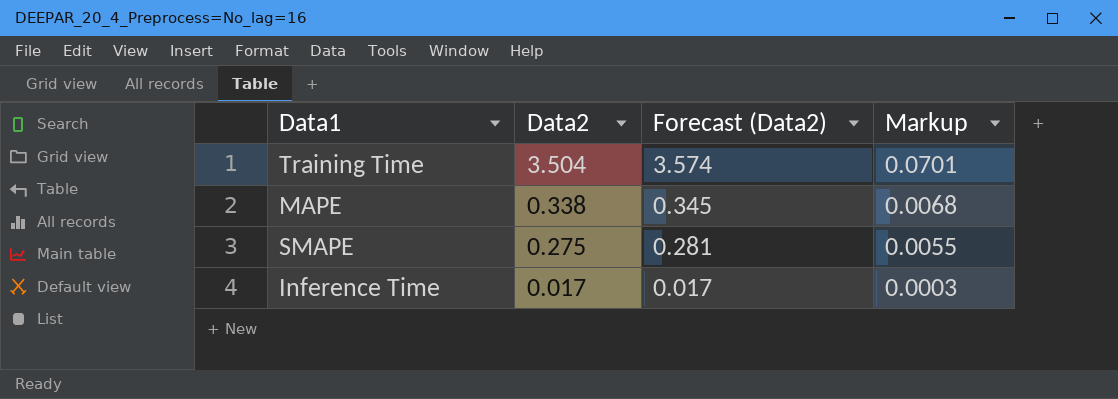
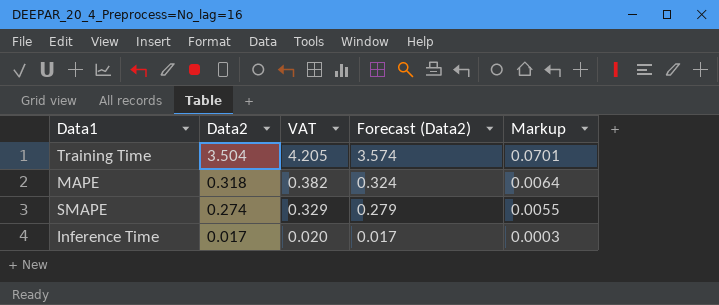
column VAT | formula: none -> [Data2] * 1.2
MAPE | Data2: 0.338 -> 0.318
MAPE | Forecast (Data2): 0.345 -> 0.324
MAPE | Markup: 0.0068 -> 0.0064
SMAPE | Data2: 0.275 -> 0.274
SMAPE | Forecast (Data2): 0.281 -> 0.279

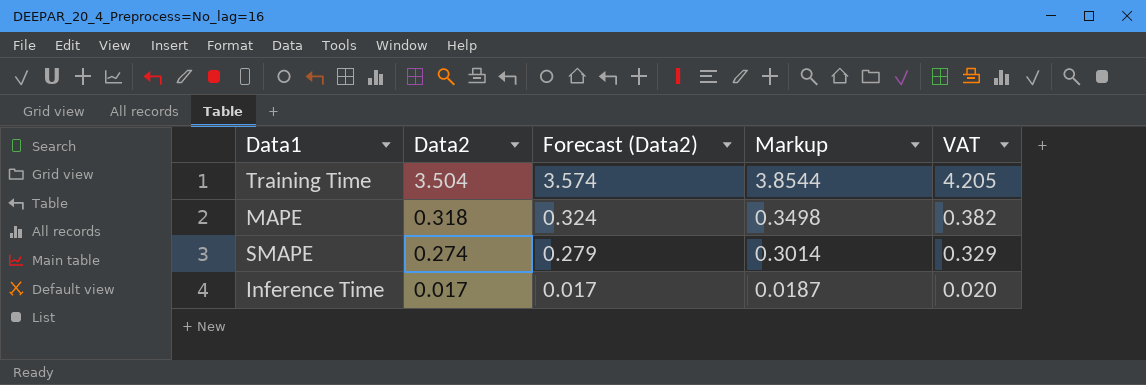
column Markup | formula: [Data2] * 0.02 -> [Data2] * 1.1
column VAT | position: 3 -> 5

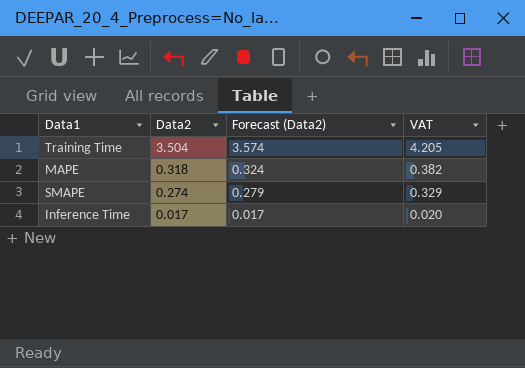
column Markup | formula: [Data2] * 1.1 -> none

